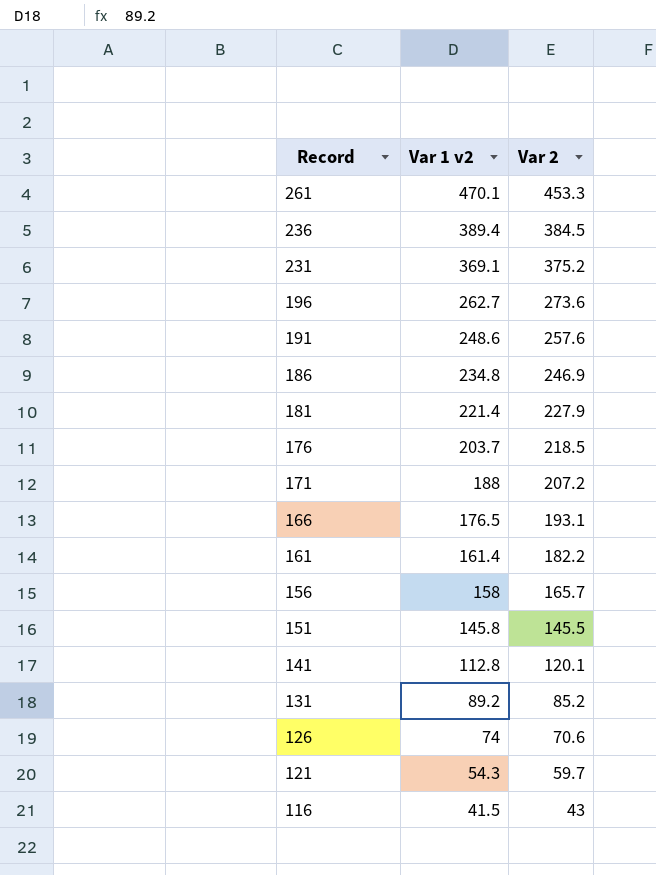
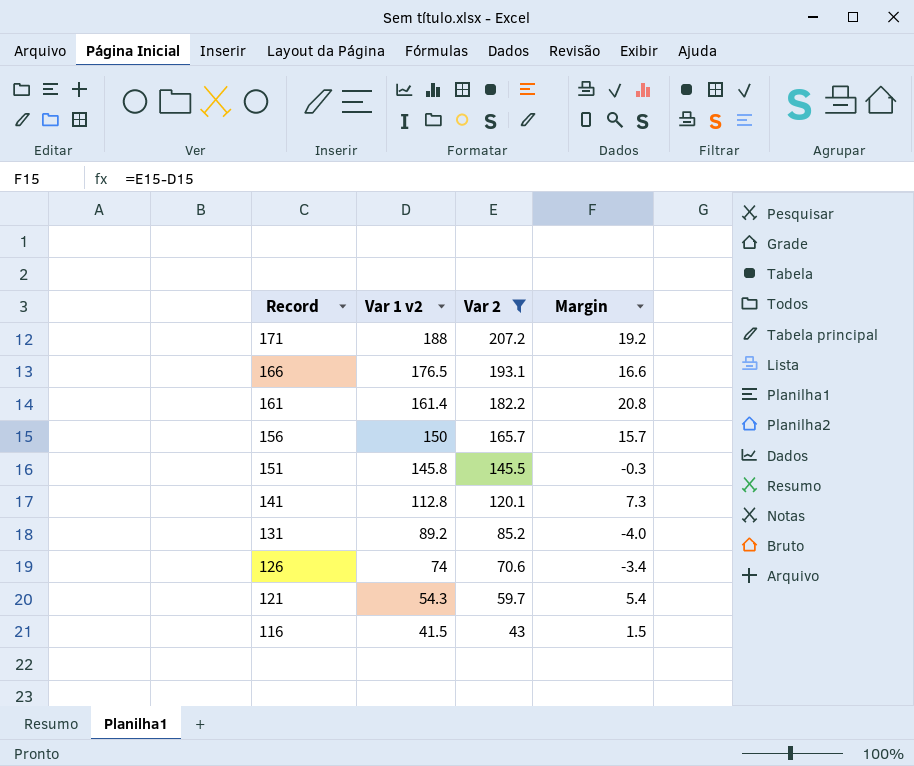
filter: none -> Var 2 <= 207.2
column Margin | formula: none -> [Var 2] - [Var 1 v2]
156 | Var 1 v2: 158 -> 150

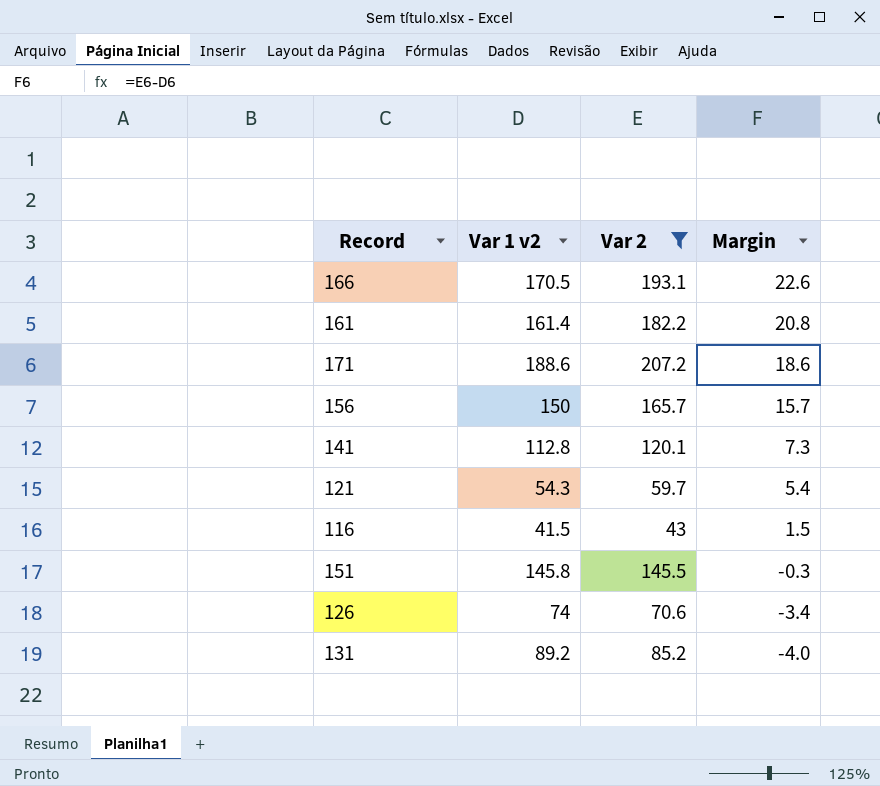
row order: Record descending -> Margin descending
166 | Var 1 v2: 176.5 -> 170.5
166 | Margin: 16.6 -> 22.6
171 | Var 1 v2: 188 -> 188.6
171 | Margin: 19.2 -> 18.6

